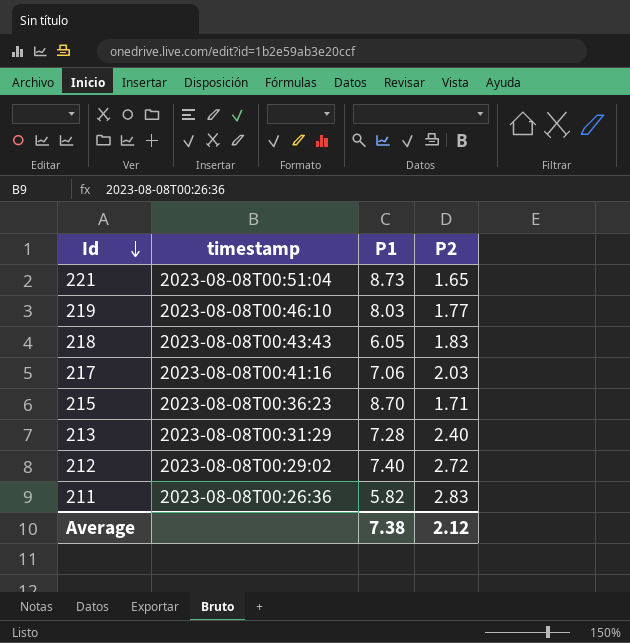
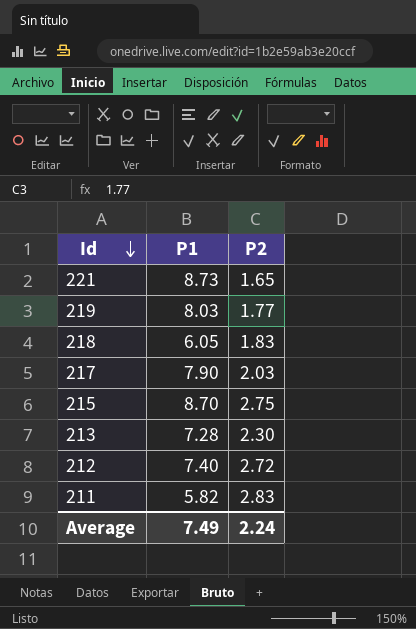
column timestamp | position: 2 -> none
217 | P1: 7.06 -> 7.90
215 | P2: 1.71 -> 2.75
213 | P2: 2.40 -> 2.30
Average | P1: 7.38 -> 7.49
Average | P2: 2.12 -> 2.24

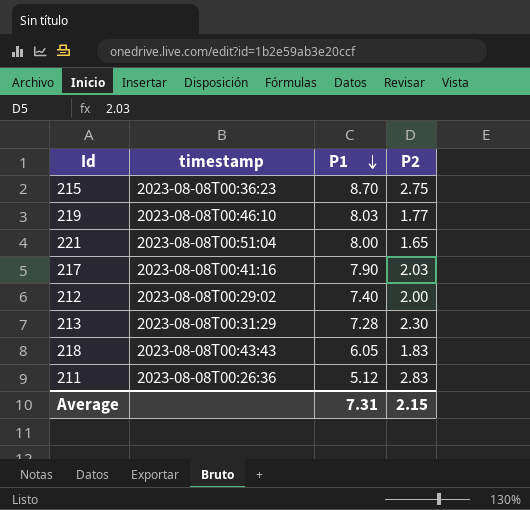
row order: Id descending -> P1 descending
column timestamp | position: none -> 2
221 | P1: 8.73 -> 8.00
212 | P2: 2.72 -> 2.00
211 | P1: 5.82 -> 5.12
Average | P1: 7.49 -> 7.31
Average | P2: 2.24 -> 2.15

